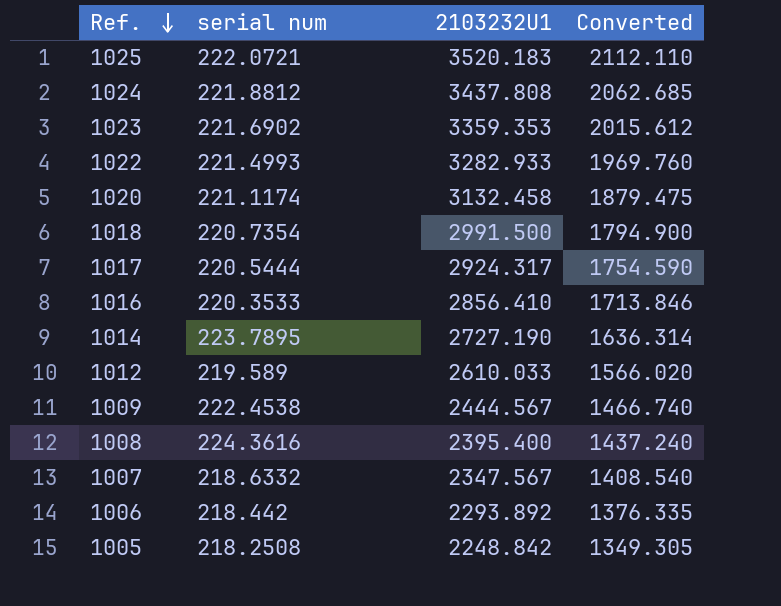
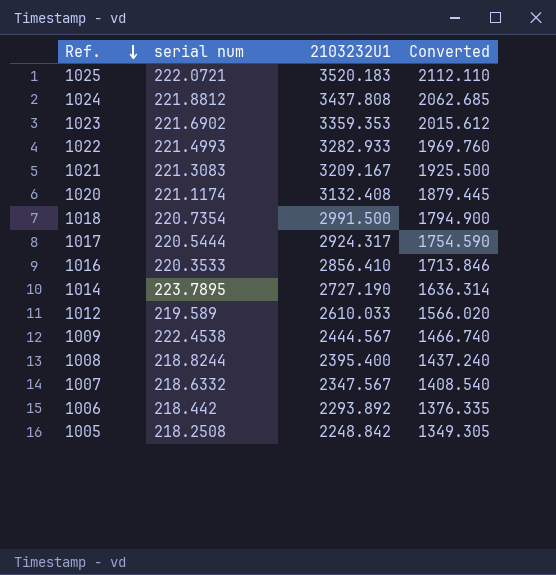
row 1021: none -> 221.3083 | 3209.167 | 1925.500
1020 | 2103232U1: 3132.458 -> 3132.408
1020 | Converted: 1879.475 -> 1879.445
1008 | serial num: 224.3616 -> 218.8244

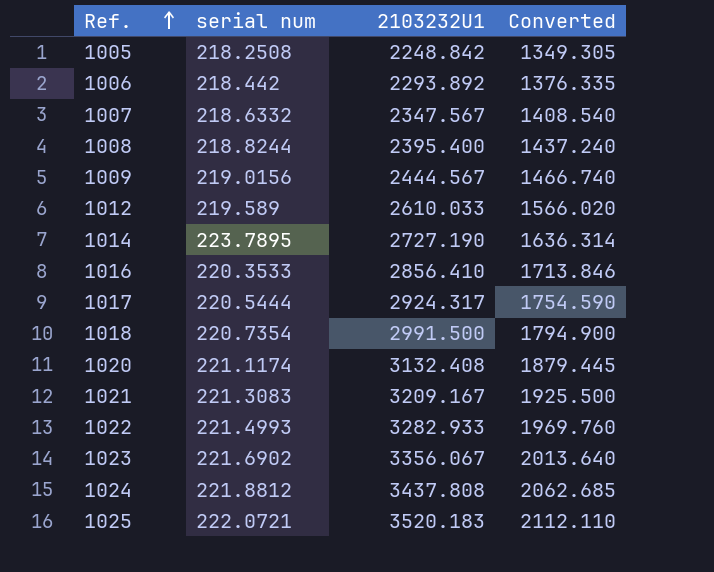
row order: Ref. descending -> Ref. ascending
1009 | serial num: 222.4538 -> 219.0156
1023 | 2103232U1: 3359.353 -> 3356.067
1023 | Converted: 2015.612 -> 2013.640

